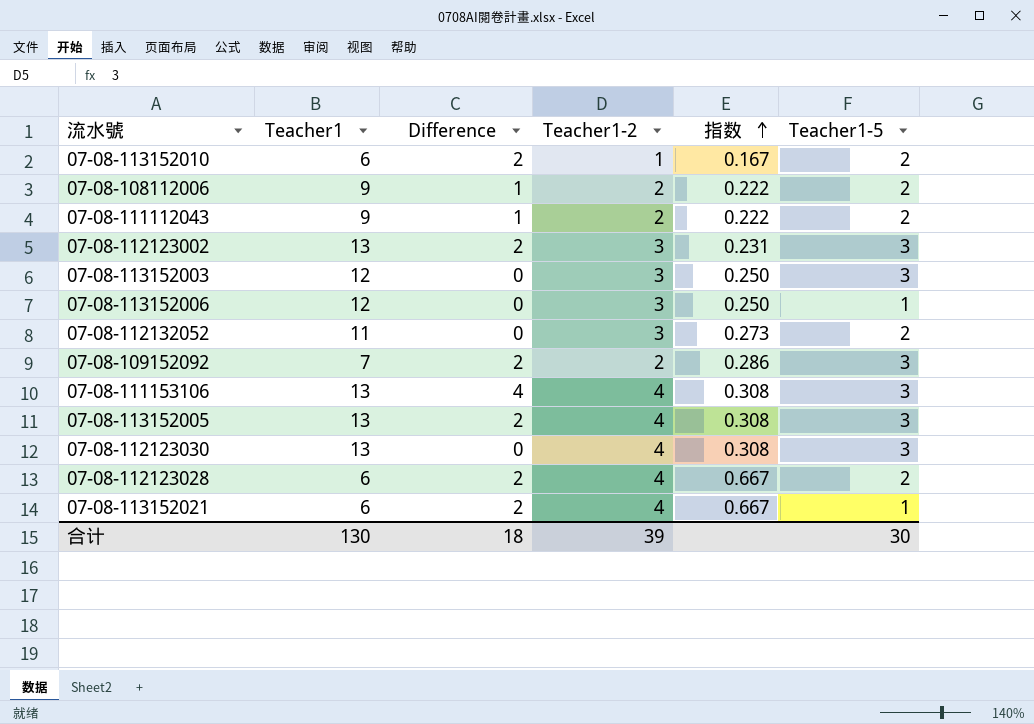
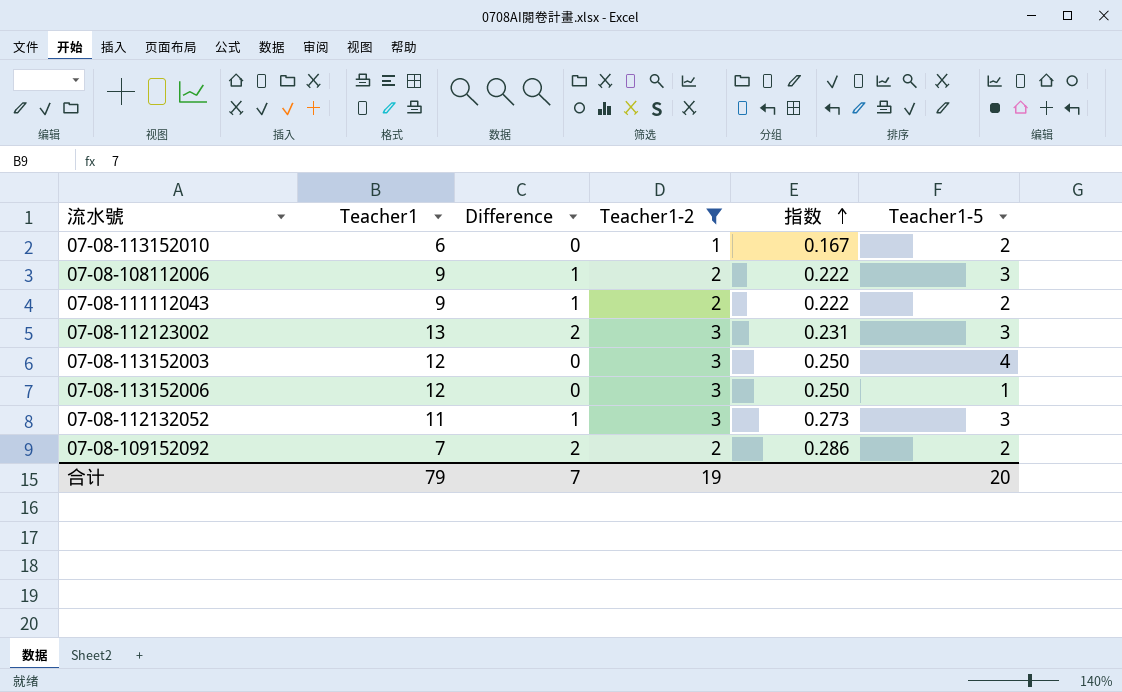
filter: none -> Teacher1-2 != 4
07-08-113152010 | Difference: 2 -> 0
07-08-108112006 | Teacher1-5: 2 -> 3
07-08-113152003 | Teacher1-5: 3 -> 4
07-08-112132052 | Difference: 0 -> 1
07-08-112132052 | Teacher1-5: 2 -> 3
07-08-109152092 | Teacher1-5: 3 -> 2
合计 | Teacher1: 130 -> 79
合计 | Difference: 18 -> 7
合计 | Teacher1-2: 39 -> 19
合计 | Teacher1-5: 30 -> 20

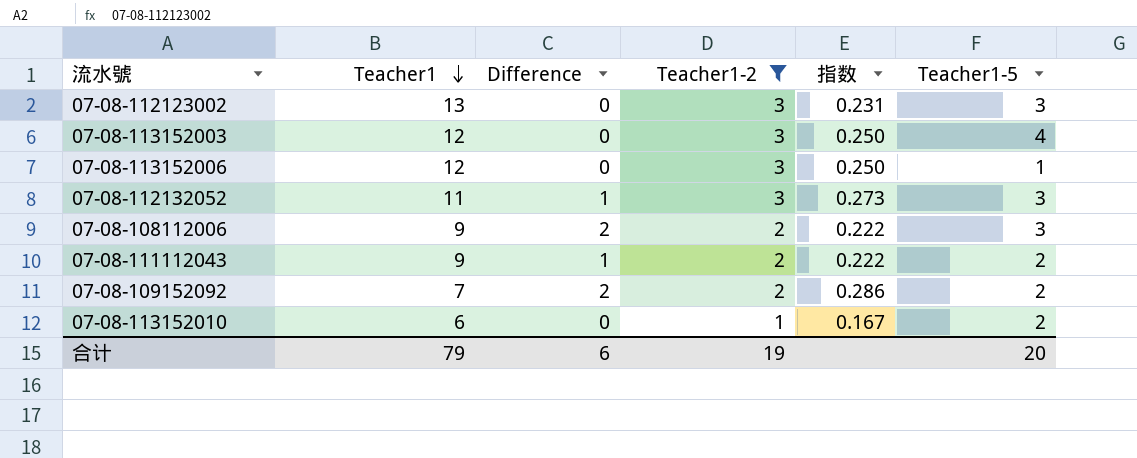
row order: 指数 ascending -> Teacher1 descending
07-08-112123002 | Difference: 2 -> 0
07-08-108112006 | Difference: 1 -> 2
合计 | Difference: 7 -> 6

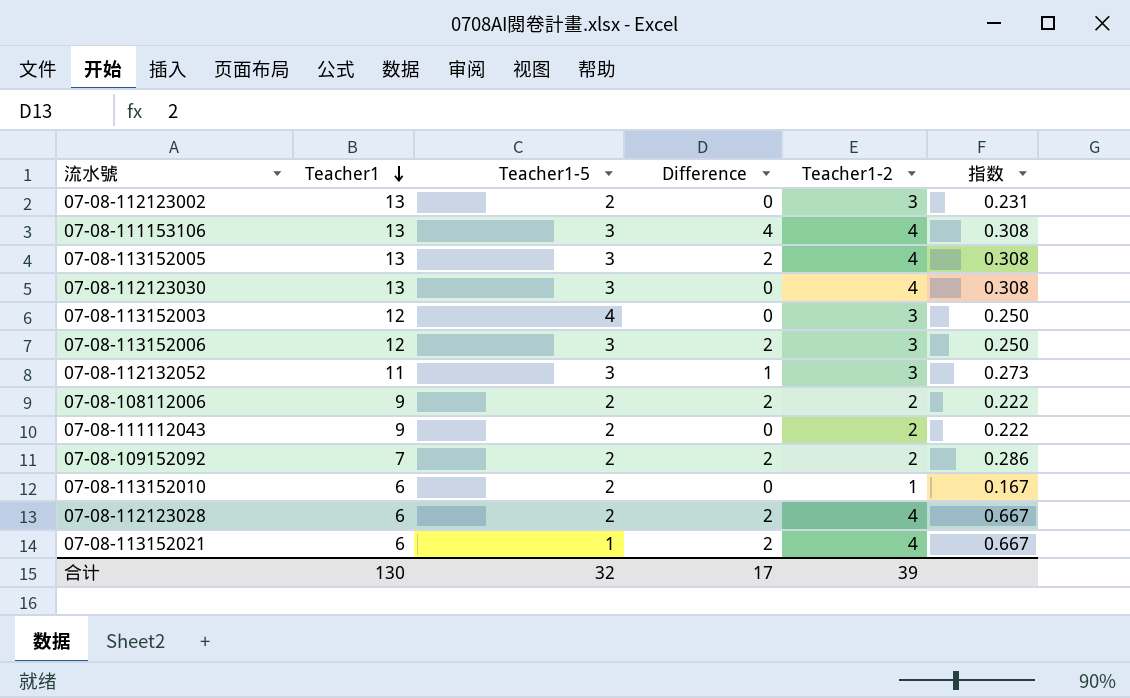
filter: Teacher1-2 != 4 -> none
column Teacher1-5 | position: 6 -> 3
07-08-112123002 | Teacher1-5: 3 -> 2
07-08-113152006 | Teacher1-5: 1 -> 3
07-08-113152006 | Difference: 0 -> 2
07-08-108112006 | Teacher1-5: 3 -> 2
07-08-111112043 | Difference: 1 -> 0
合计 | Teacher1: 79 -> 130
合计 | Teacher1-5: 20 -> 32
合计 | Difference: 6 -> 17
合计 | Teacher1-2: 19 -> 39

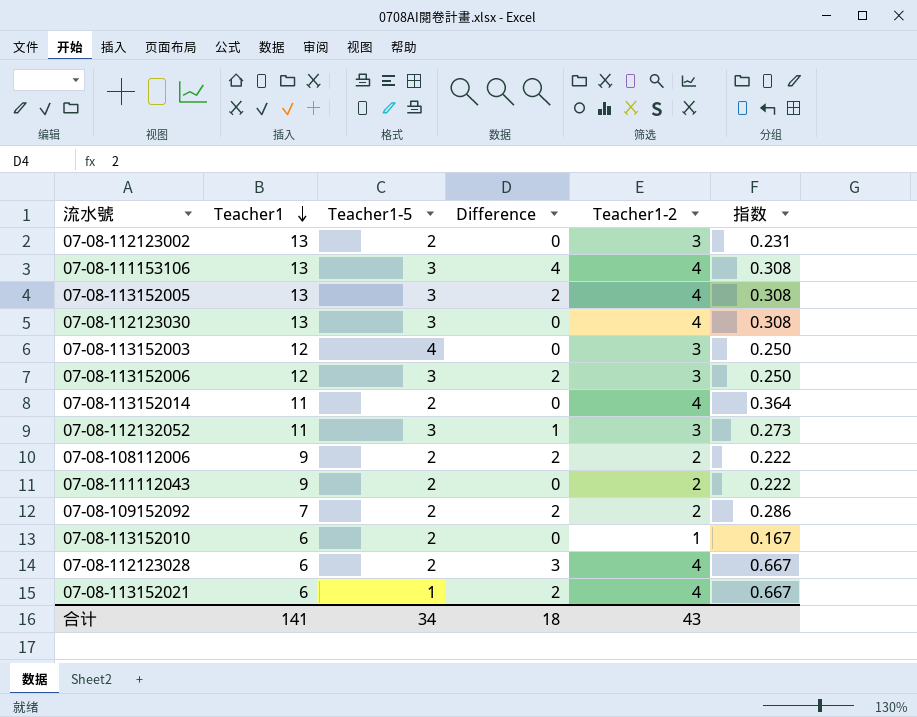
row 07-08-113152014: none -> 11 | 2 | 0 | 4 | 0.364
07-08-112123028 | Difference: 2 -> 3
合计 | Teacher1: 130 -> 141
合计 | Teacher1-5: 32 -> 34
合计 | Difference: 17 -> 18
合计 | Teacher1-2: 39 -> 43

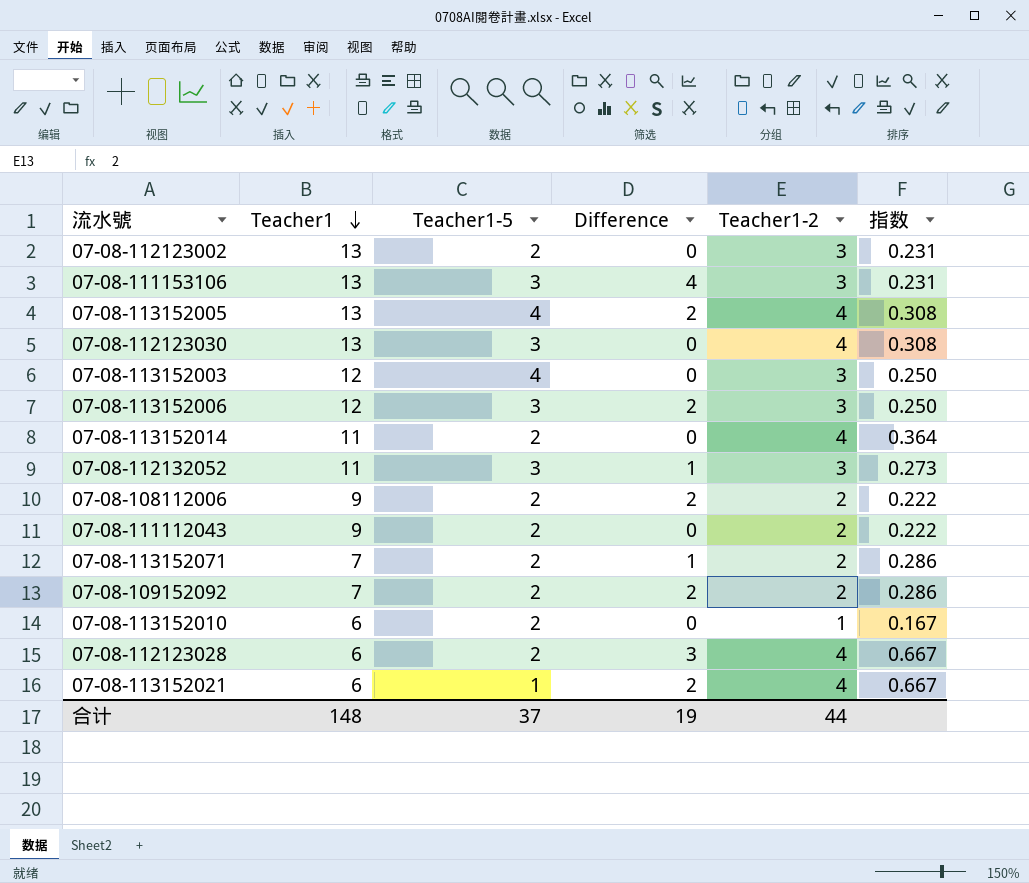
07-08-111153106 | Teacher1-2: 4 -> 3
07-08-111153106 | 指数: 0.308 -> 0.231
07-08-113152005 | Teacher1-5: 3 -> 4
row 07-08-113152071: none -> 7 | 2 | 1 | 2 | 0.286
合计 | Teacher1: 141 -> 148
合计 | Teacher1-5: 34 -> 37
合计 | Difference: 18 -> 19
合计 | Teacher1-2: 43 -> 44

